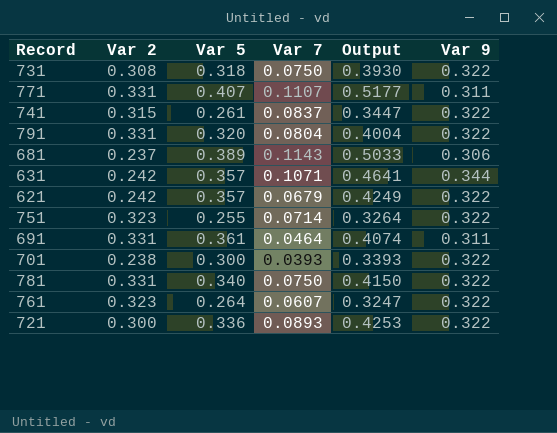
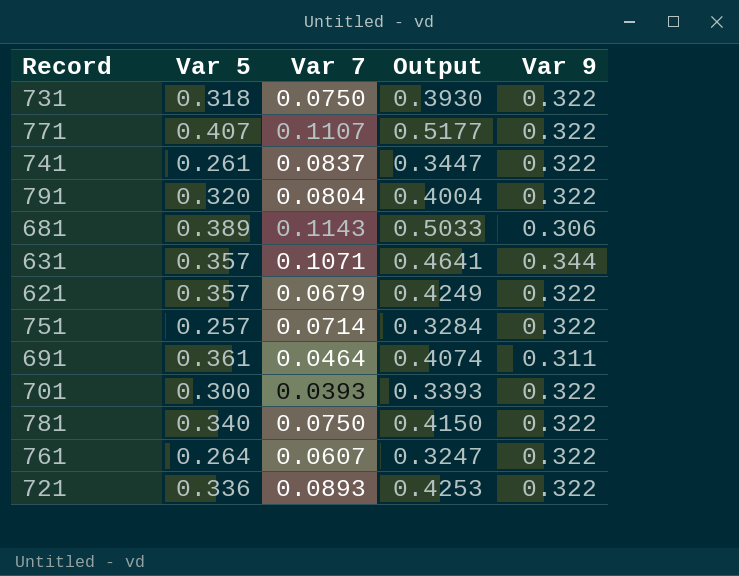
column Var 2 | position: 2 -> none
771 | Var 9: 0.311 -> 0.322
751 | Var 5: 0.255 -> 0.257
751 | Output: 0.3264 -> 0.3284

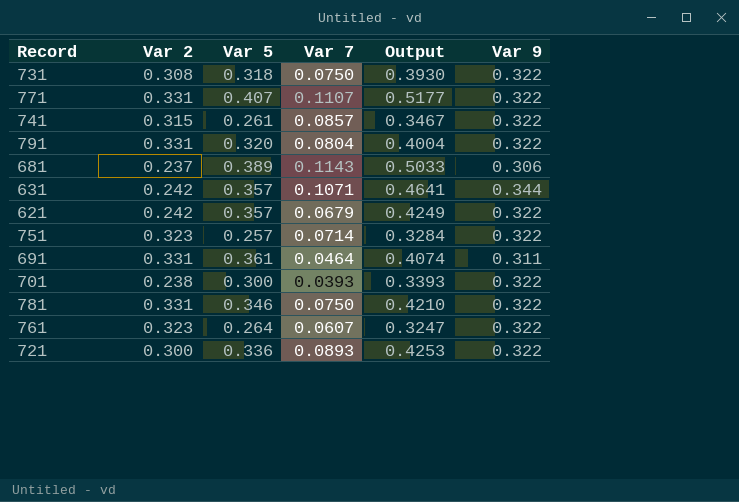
column Var 2 | position: none -> 2
741 | Var 7: 0.0837 -> 0.0857
741 | Output: 0.3447 -> 0.3467
781 | Var 5: 0.340 -> 0.346
781 | Output: 0.4150 -> 0.4210

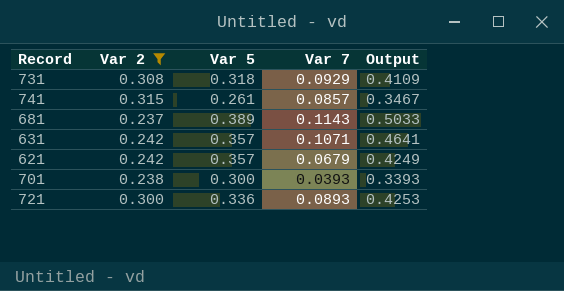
filter: none -> Var 2 <= 0.315
column Var 9 | position: 6 -> none
731 | Var 7: 0.0750 -> 0.0929
731 | Output: 0.3930 -> 0.4109

